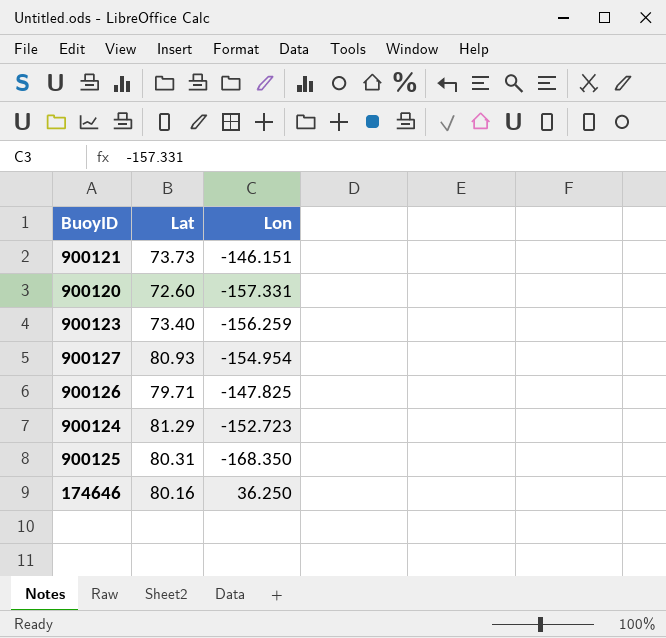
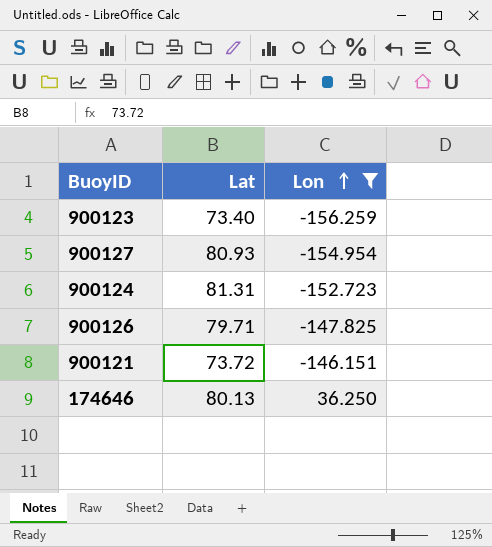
filter: none -> Lon >= -156.259
row order: none -> Lon ascending
900124 | Lat: 81.29 -> 81.31
900121 | Lat: 73.73 -> 73.72
174646 | Lat: 80.16 -> 80.13

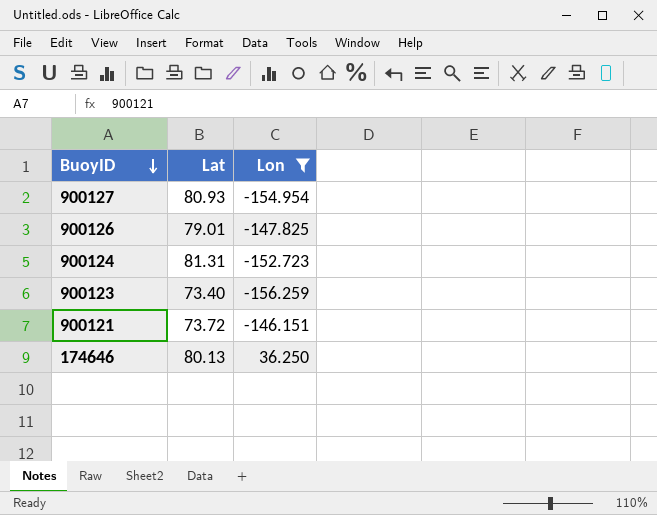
row order: Lon ascending -> BuoyID descending
900126 | Lat: 79.71 -> 79.01

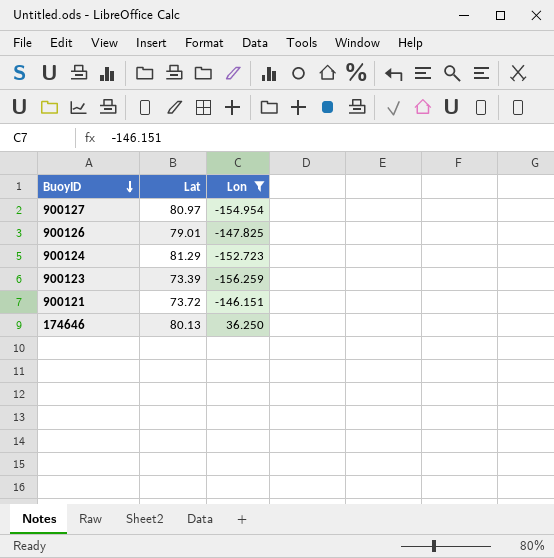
900127 | Lat: 80.93 -> 80.97
900124 | Lat: 81.31 -> 81.29
900123 | Lat: 73.40 -> 73.39

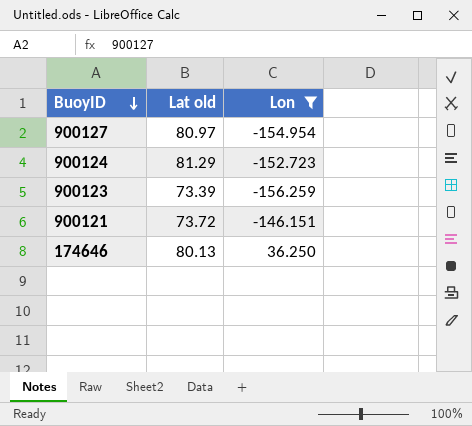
column name: Lat -> Lat old
row 900126: 79.01 | -147.825 -> none

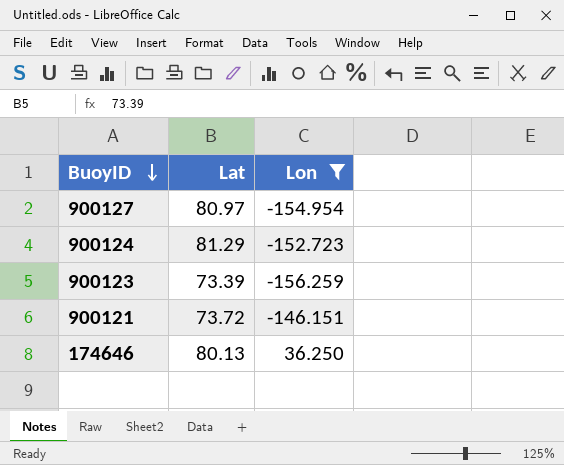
column name: Lat old -> Lat

